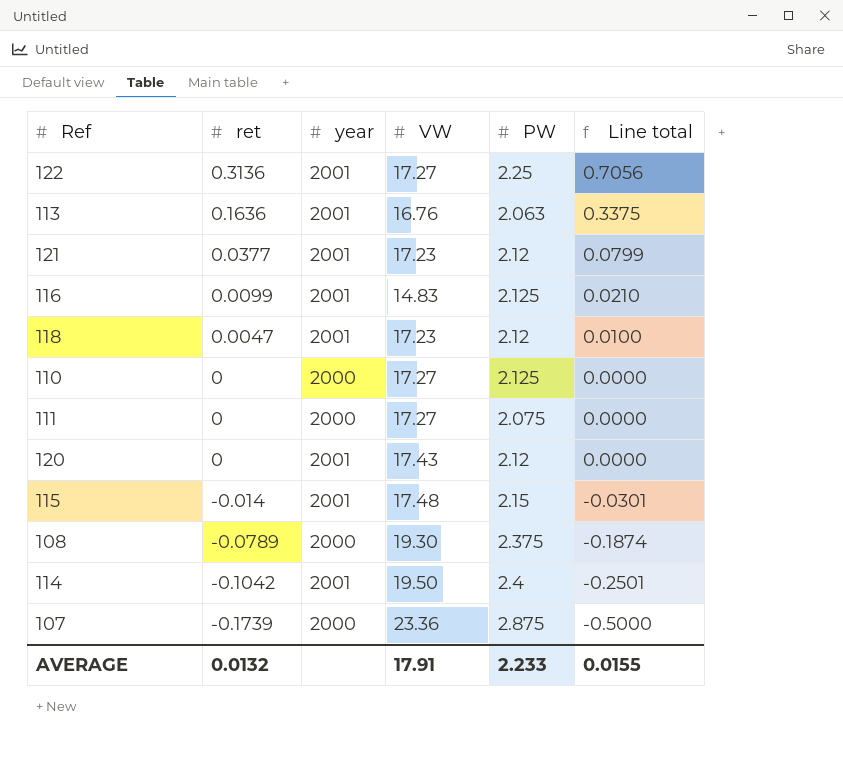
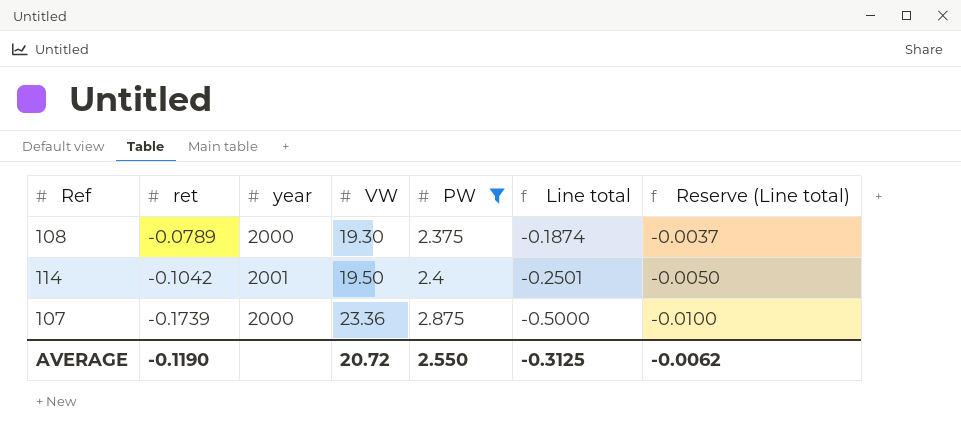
filter: none -> PW >= 2.375
column Reserve (Line total) | formula: none -> [Line total] * 0.02
AVERAGE | ret: 0.0132 -> -0.1190
AVERAGE | VW: 17.91 -> 20.72
AVERAGE | PW: 2.233 -> 2.550
AVERAGE | Line total: 0.0155 -> -0.3125

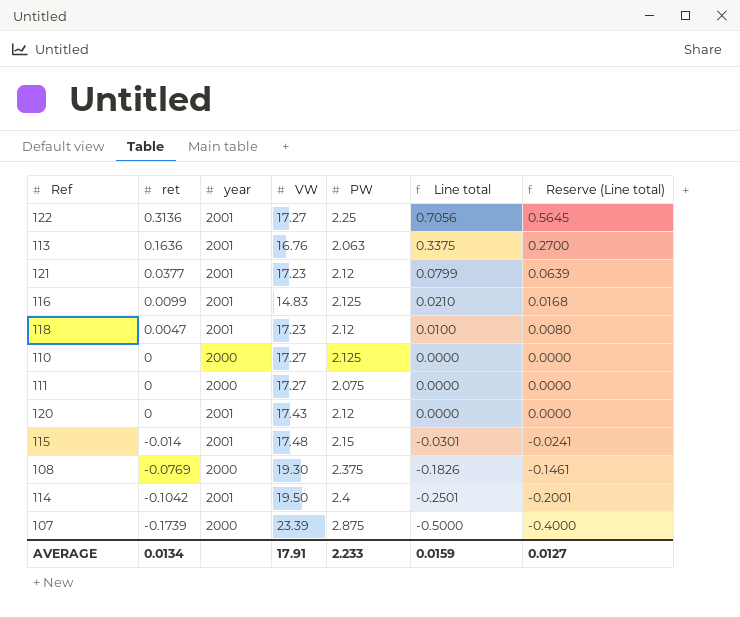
filter: PW >= 2.375 -> none
column Reserve (Line total) | formula: [Line total] * 0.02 -> [Line total] * 0.8
108 | ret: -0.0789 -> -0.0769
108 | Line total: -0.1874 -> -0.1826
107 | VW: 23.36 -> 23.39
AVERAGE | ret: -0.1190 -> 0.0134
AVERAGE | VW: 20.72 -> 17.91
AVERAGE | PW: 2.550 -> 2.233
AVERAGE | Line total: -0.3125 -> 0.0159
AVERAGE | Reserve (Line total): -0.0062 -> 0.0127

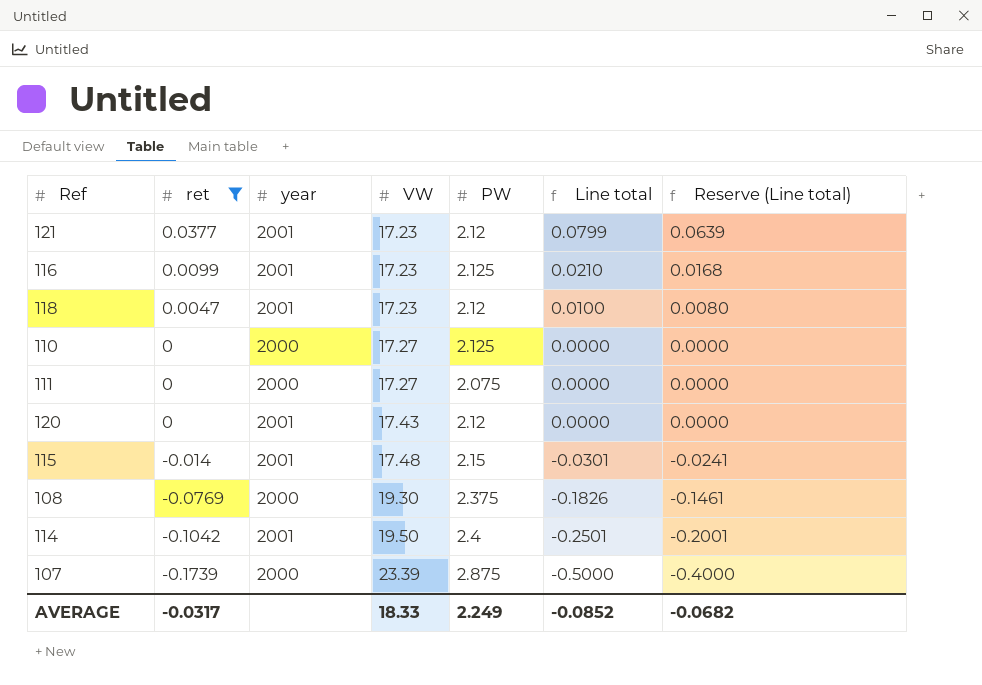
filter: none -> ret <= 0.0377
116 | VW: 14.83 -> 17.23
AVERAGE | ret: 0.0134 -> -0.0317
AVERAGE | VW: 17.91 -> 18.33
AVERAGE | PW: 2.233 -> 2.249
AVERAGE | Line total: 0.0159 -> -0.0852
AVERAGE | Reserve (Line total): 0.0127 -> -0.0682

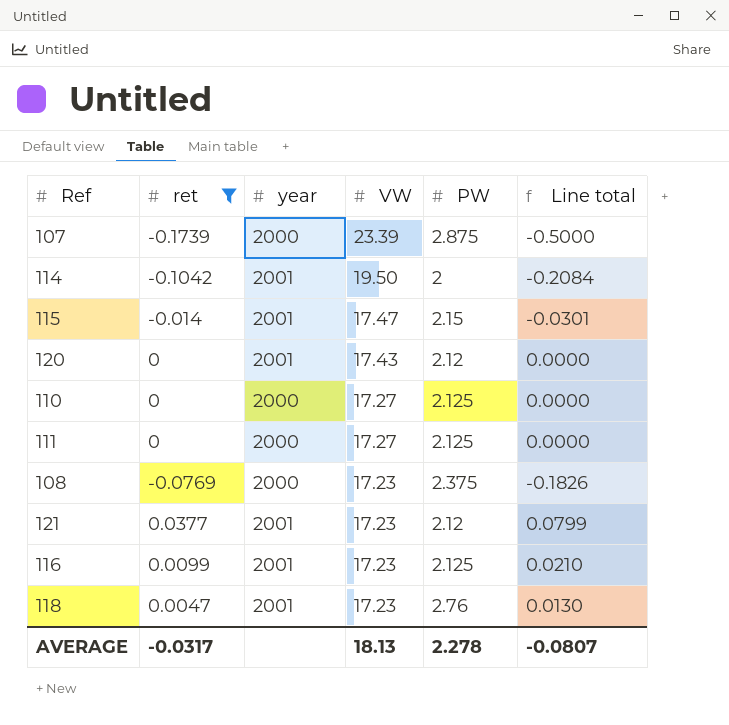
row order: ret descending -> VW descending
column Reserve (Line total) | formula: [Line total] * 0.8 -> none
114 | PW: 2.4 -> 2
114 | Line total: -0.2501 -> -0.2084
115 | VW: 17.48 -> 17.47
111 | PW: 2.075 -> 2.125
108 | VW: 19.30 -> 17.23
118 | PW: 2.12 -> 2.76
118 | Line total: 0.0100 -> 0.0130
AVERAGE | VW: 18.33 -> 18.13
AVERAGE | PW: 2.249 -> 2.278
AVERAGE | Line total: -0.0852 -> -0.0807

